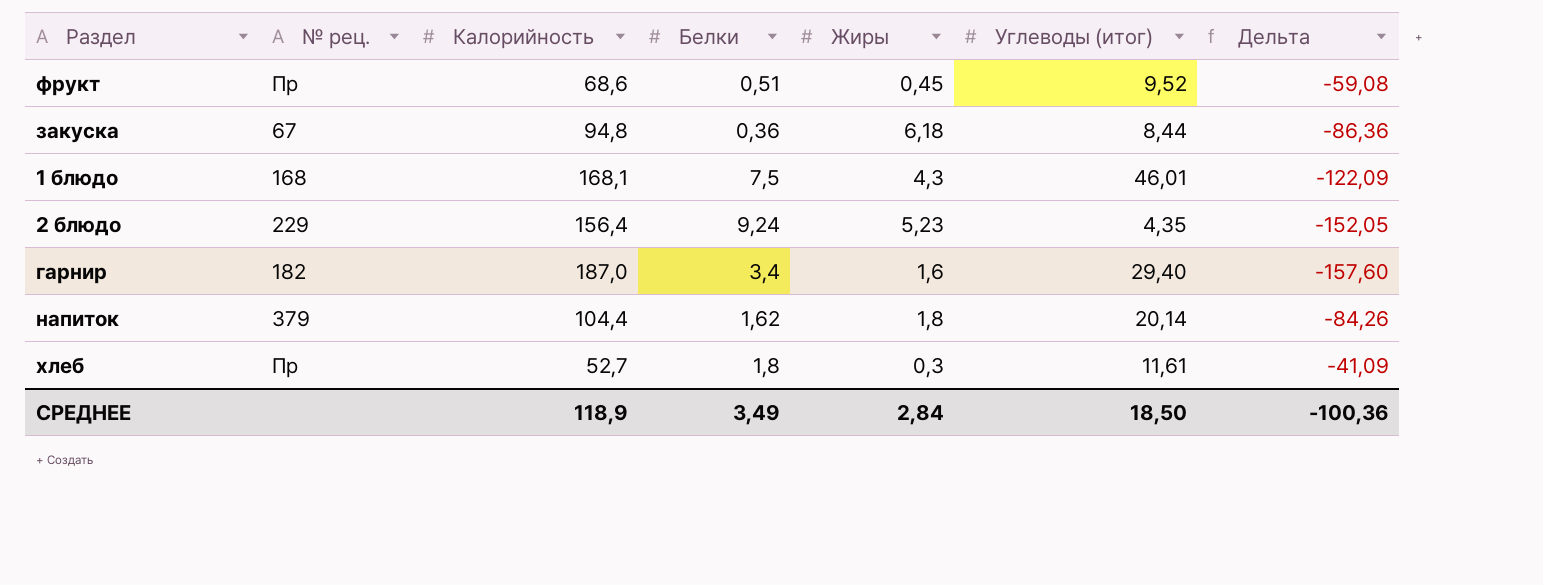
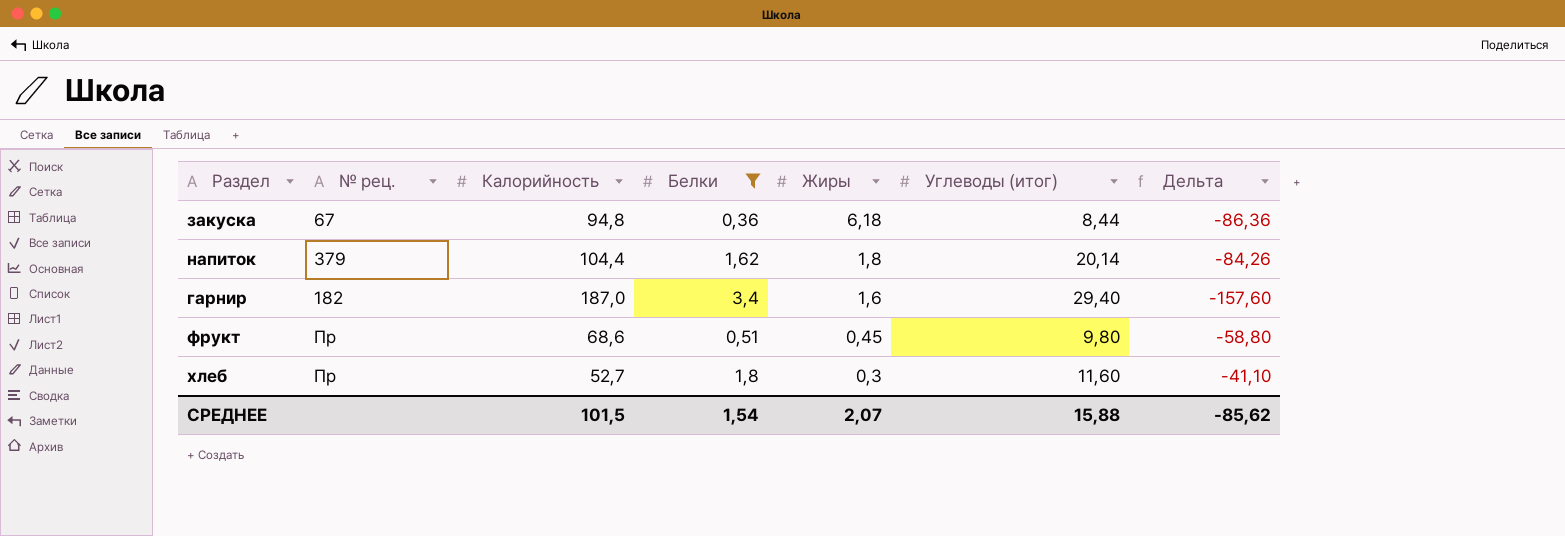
filter: none -> Белки <= 3,4
row order: none -> Жиры descending
фрукт | Углеводы (итог): 9,52 -> 9,80
фрукт | Дельта: -59,08 -> -58,80
хлеб | Углеводы (итог): 11,61 -> 11,60
хлеб | Дельта: -41,09 -> -41,10
СРЕДНЕЕ | Калорийность: 118,9 -> 101,5
СРЕДНЕЕ | Белки: 3,49 -> 1,54
СРЕДНЕЕ | Жиры: 2,84 -> 2,07
СРЕДНЕЕ | Углеводы (итог): 18,50 -> 15,88
СРЕДНЕЕ | Дельта: -100,36 -> -85,62

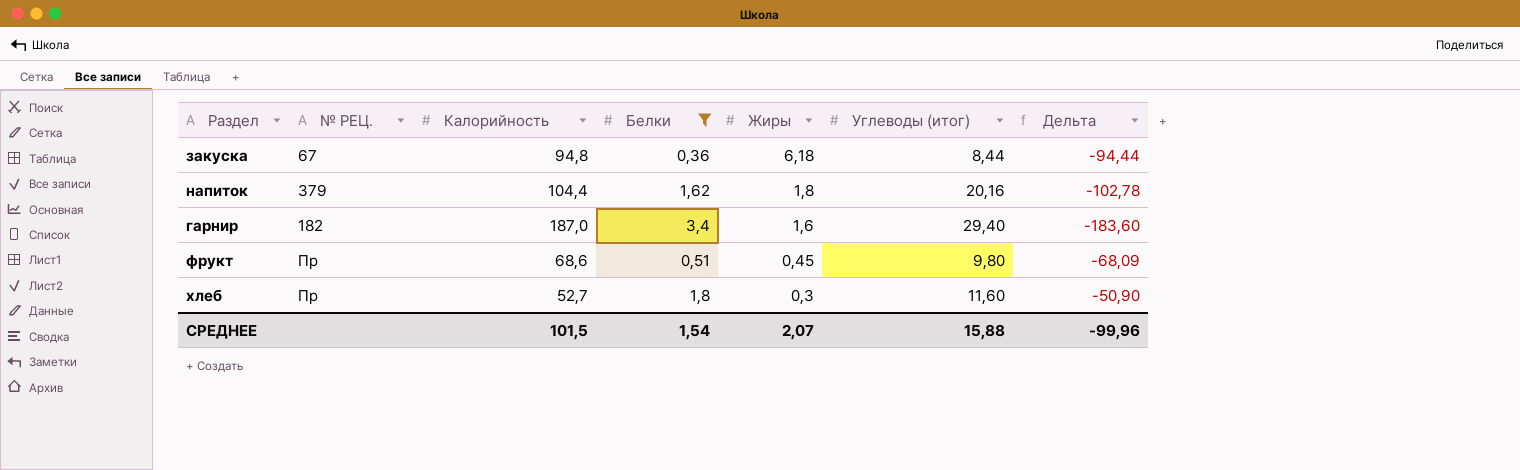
column name: № рец. -> № РЕЦ.
column Дельта | formula: [Углеводы (итог)] - [Калорийность] -> [Белки] - [Калорийность]
напиток | Углеводы (итог): 20,14 -> 20,16
СРЕДНЕЕ | Дельта: -85,62 -> -99,96

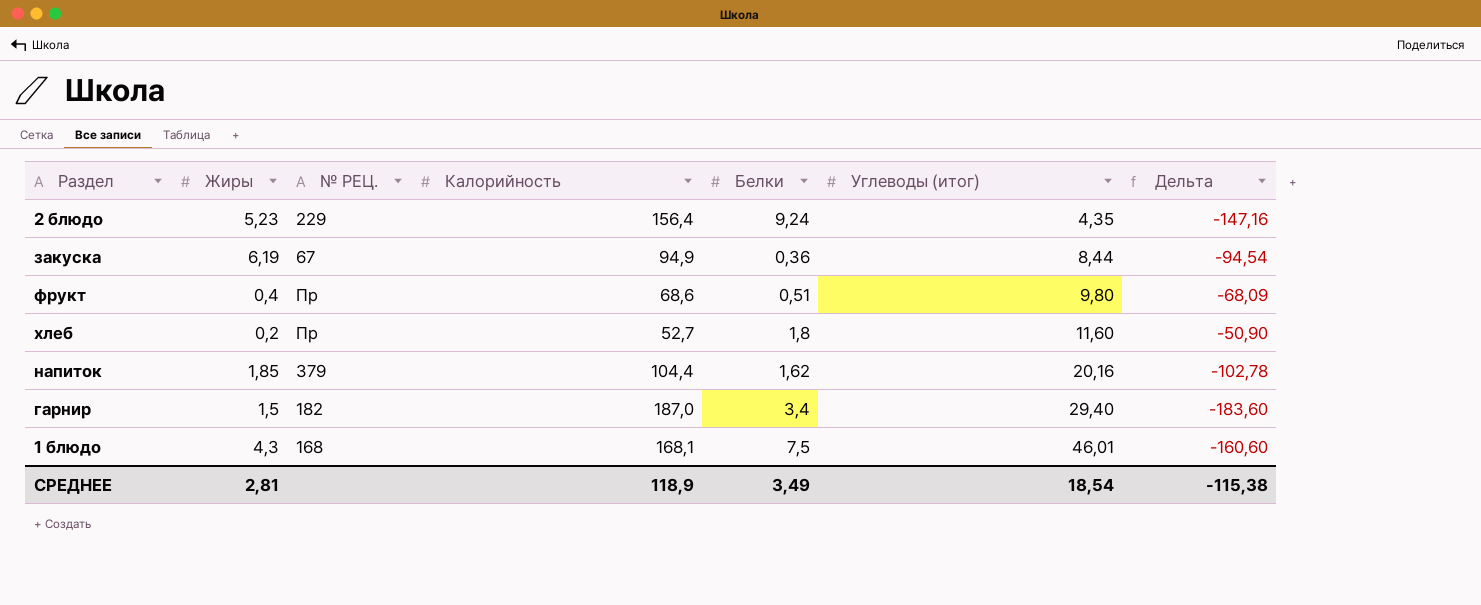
filter: Белки <= 3,4 -> none
row order: Жиры descending -> Углеводы (итог) ascending
column Жиры | position: 5 -> 2
закуска | Жиры: 6,18 -> 6,19
закуска | Калорийность: 94,8 -> 94,9
закуска | Дельта: -94,44 -> -94,54
фрукт | Жиры: 0,45 -> 0,4
хлеб | Жиры: 0,3 -> 0,2
напиток | Жиры: 1,8 -> 1,85
гарнир | Жиры: 1,6 -> 1,5
СРЕДНЕЕ | Жиры: 2,07 -> 2,81
СРЕДНЕЕ | Калорийность: 101,5 -> 118,9
СРЕДНЕЕ | Белки: 1,54 -> 3,49
СРЕДНЕЕ | Углеводы (итог): 15,88 -> 18,54
СРЕДНЕЕ | Дельта: -99,96 -> -115,38

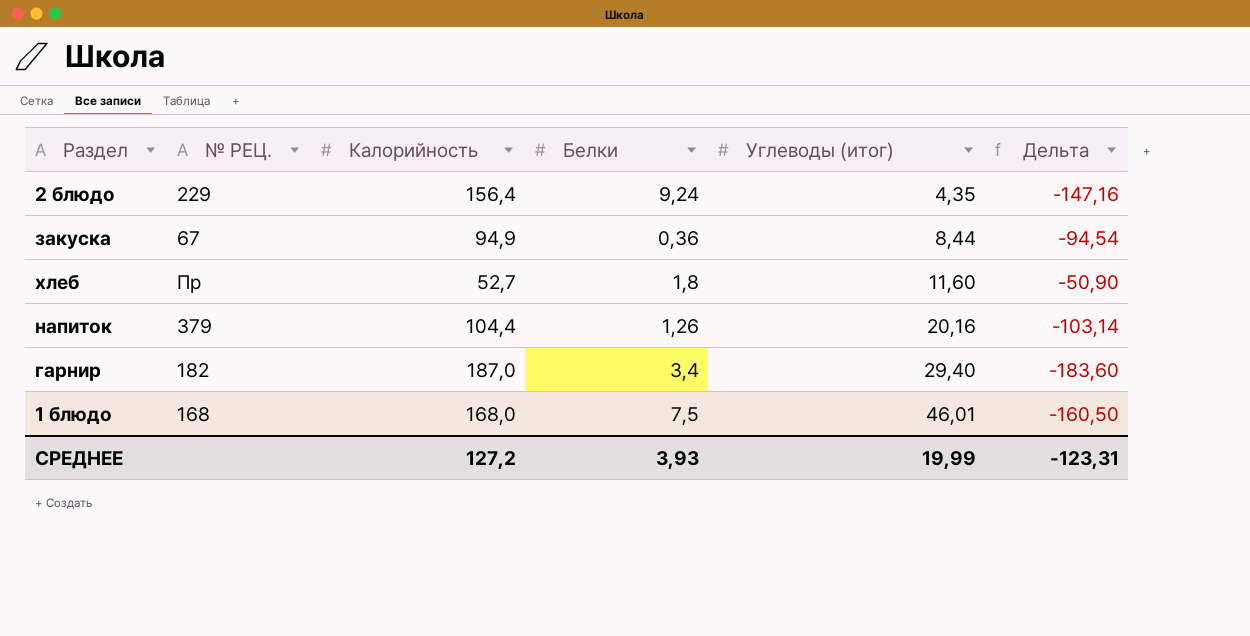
column Жиры | position: 2 -> none
row фрукт: 0,4 | Пр | 68,6 | 0,51 | 9,80 | -68,09 -> none
напиток | Белки: 1,62 -> 1,26
напиток | Дельта: -102,78 -> -103,14
1 блюдо | Калорийность: 168,1 -> 168,0
1 блюдо | Дельта: -160,60 -> -160,50
СРЕДНЕЕ | Калорийность: 118,9 -> 127,2
СРЕДНЕЕ | Белки: 3,49 -> 3,93
СРЕДНЕЕ | Углеводы (итог): 18,54 -> 19,99
СРЕДНЕЕ | Дельта: -115,38 -> -123,31

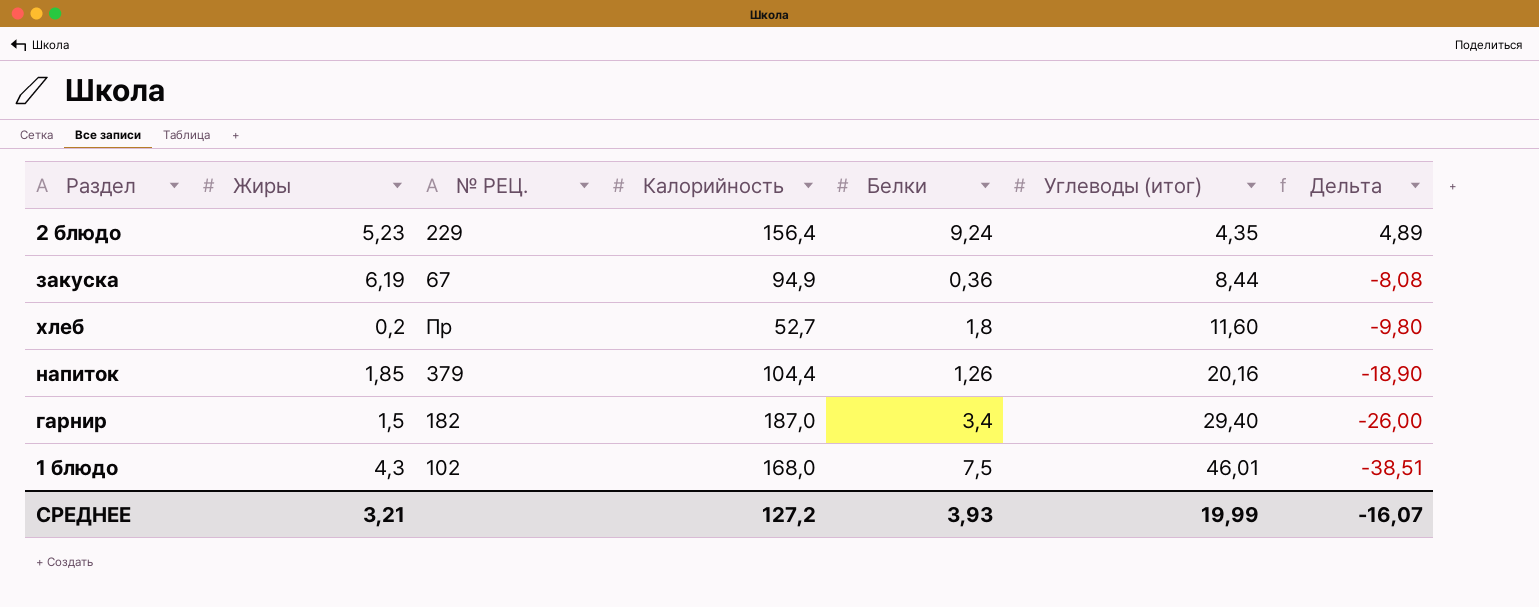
column Жиры | position: none -> 2
column Дельта | formula: [Белки] - [Калорийность] -> [Белки] - [Углеводы (итог)]
1 блюдо | № РЕЦ.: 168 -> 102
СРЕДНЕЕ | Дельта: -123,31 -> -16,07

